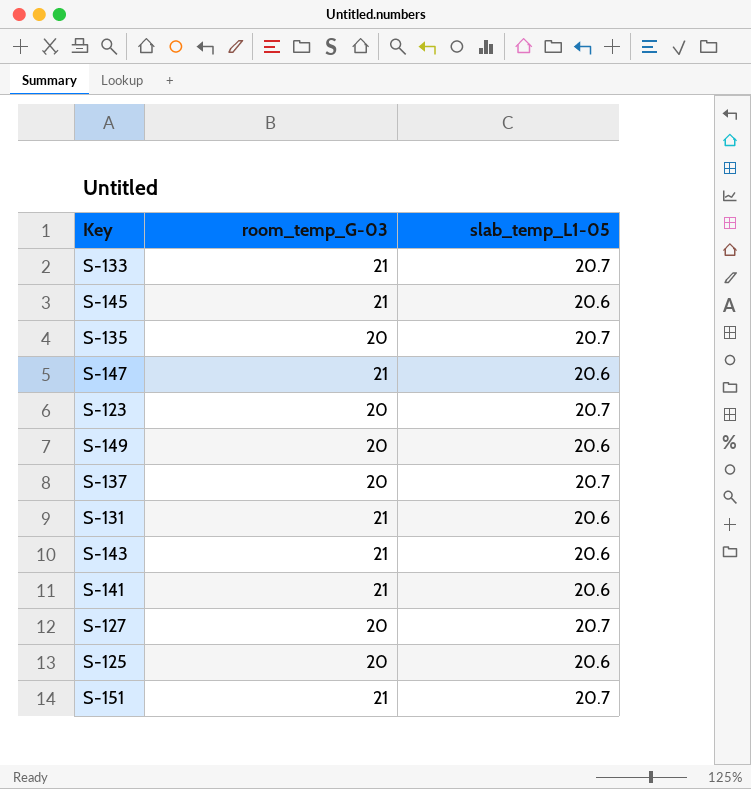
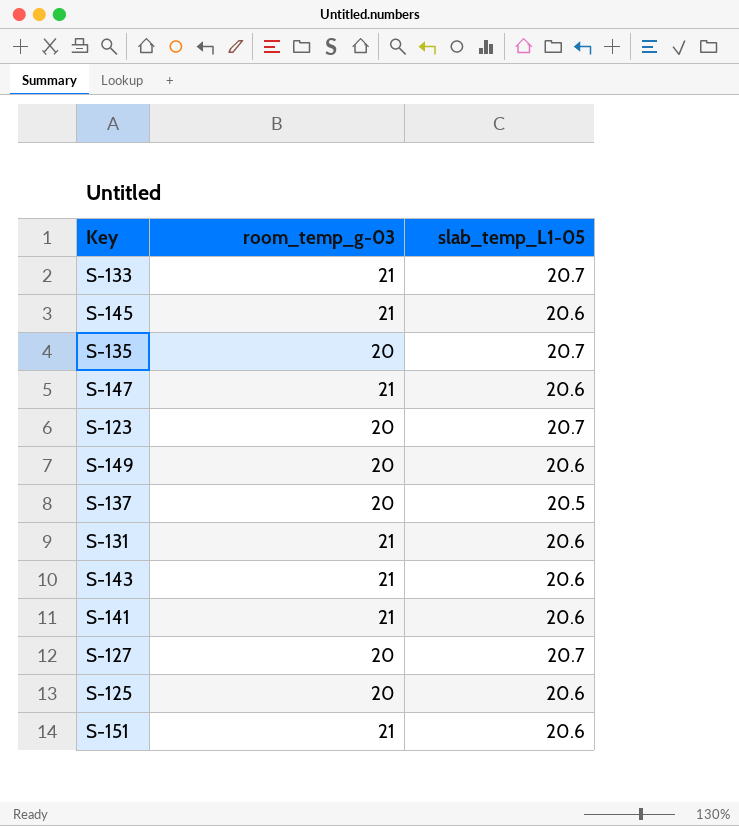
column name: room_temp_G-03 -> room_temp_g-03
S-137 | slab_temp_L1-05: 20.7 -> 20.5
S-151 | slab_temp_L1-05: 20.7 -> 20.6

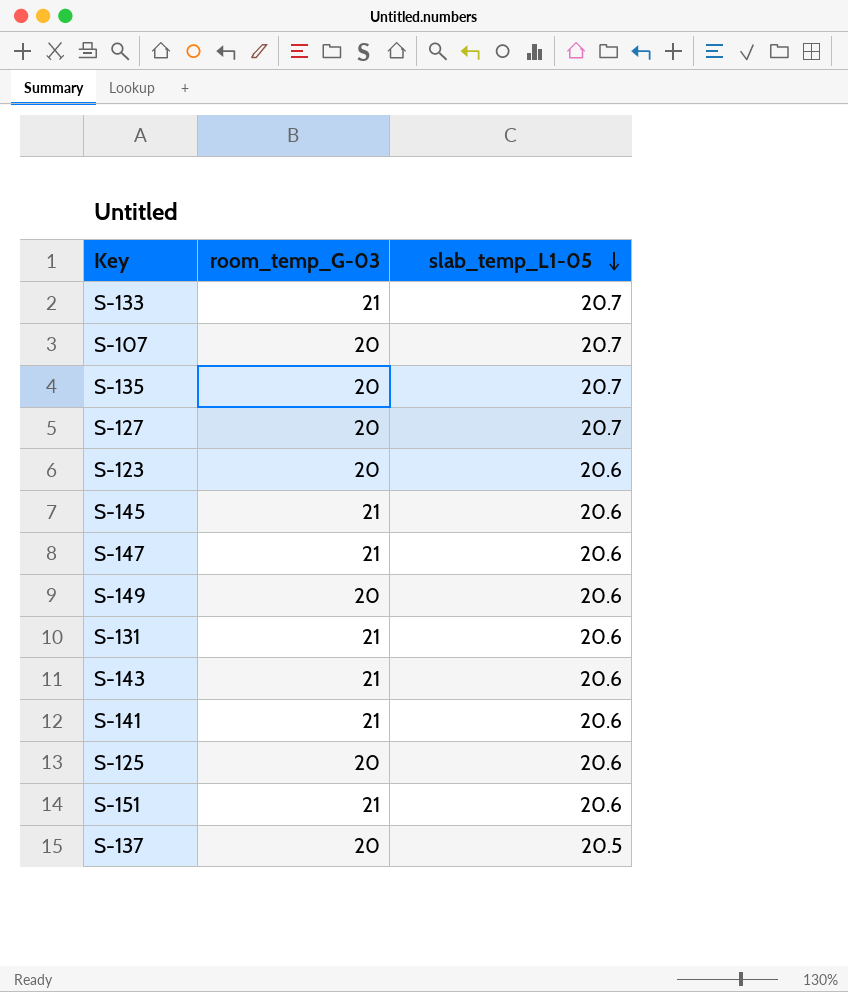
row order: none -> slab_temp_L1-05 descending
column name: room_temp_g-03 -> room_temp_G-03
row S-107: none -> 20 | 20.7
S-123 | slab_temp_L1-05: 20.7 -> 20.6

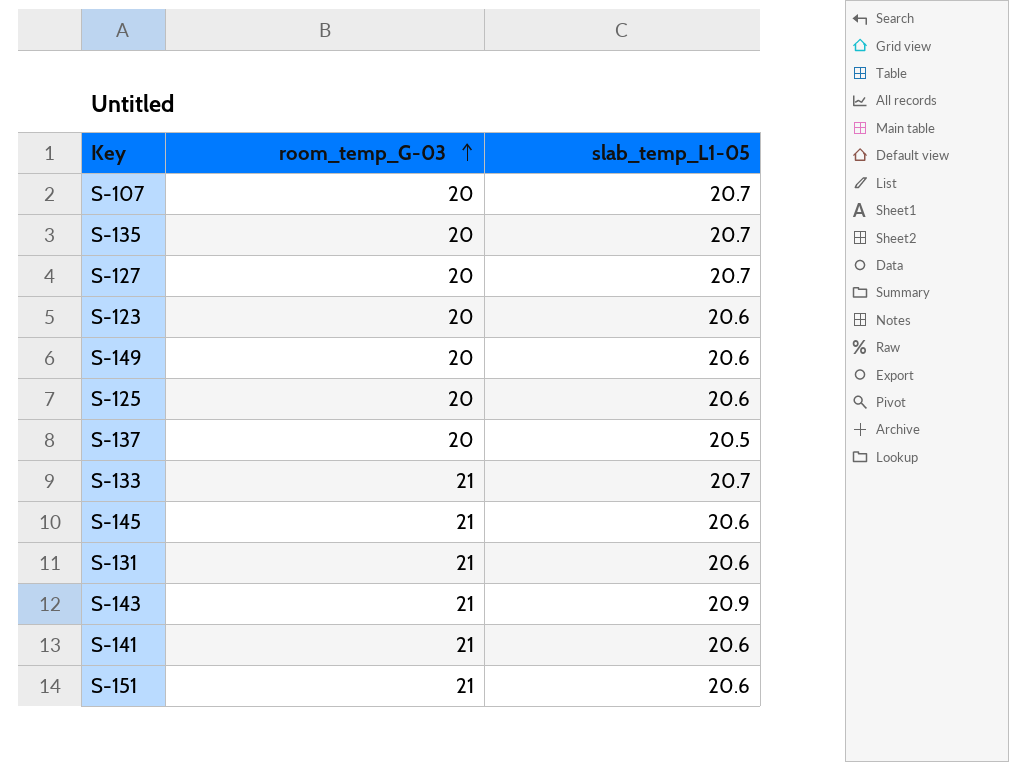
row order: slab_temp_L1-05 descending -> room_temp_G-03 ascending
row S-147: 21 | 20.6 -> none
S-143 | slab_temp_L1-05: 20.6 -> 20.9

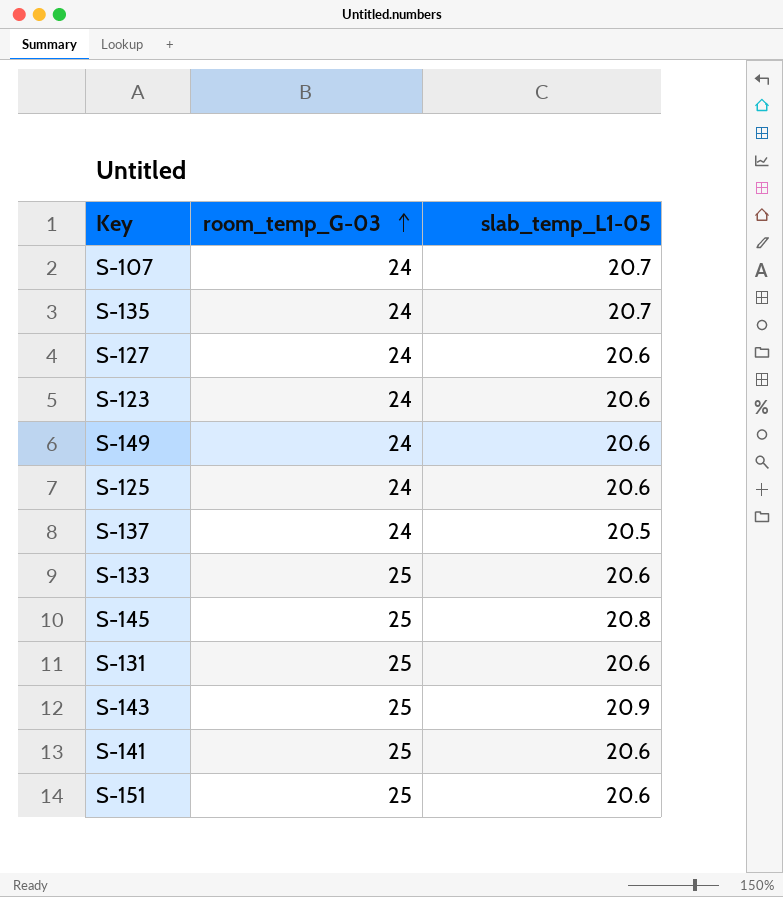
S-107 | room_temp_G-03: 20 -> 24
S-135 | room_temp_G-03: 20 -> 24
S-127 | room_temp_G-03: 20 -> 24
S-127 | slab_temp_L1-05: 20.7 -> 20.6
S-123 | room_temp_G-03: 20 -> 24
S-149 | room_temp_G-03: 20 -> 24
S-125 | room_temp_G-03: 20 -> 24
S-137 | room_temp_G-03: 20 -> 24
S-133 | room_temp_G-03: 21 -> 25
S-133 | slab_temp_L1-05: 20.7 -> 20.6
S-145 | room_temp_G-03: 21 -> 25
S-145 | slab_temp_L1-05: 20.6 -> 20.8
S-131 | room_temp_G-03: 21 -> 25
S-143 | room_temp_G-03: 21 -> 25
S-141 | room_temp_G-03: 21 -> 25
S-151 | room_temp_G-03: 21 -> 25

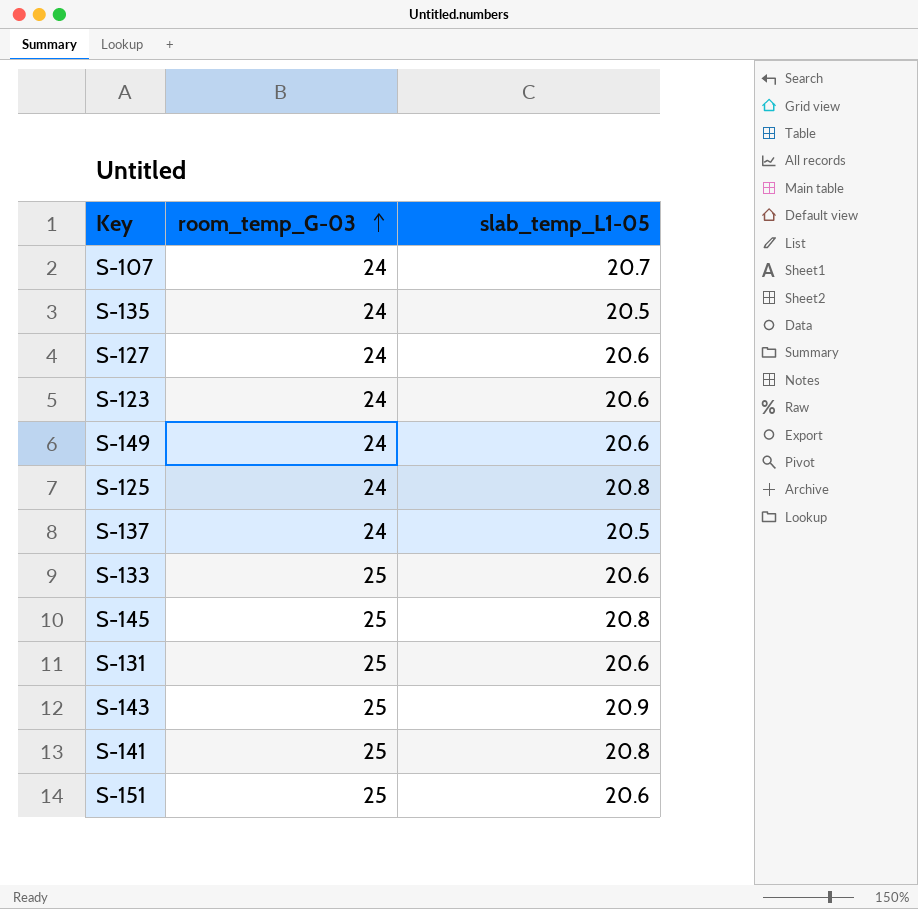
S-135 | slab_temp_L1-05: 20.7 -> 20.5
S-125 | slab_temp_L1-05: 20.6 -> 20.8
S-141 | slab_temp_L1-05: 20.6 -> 20.8

